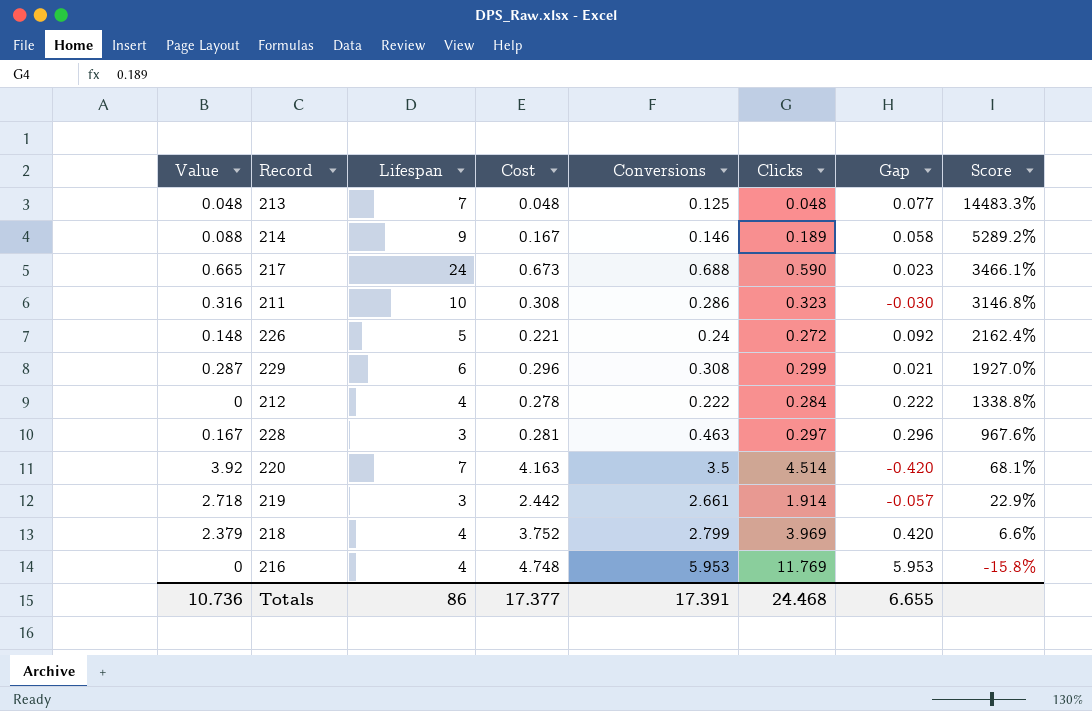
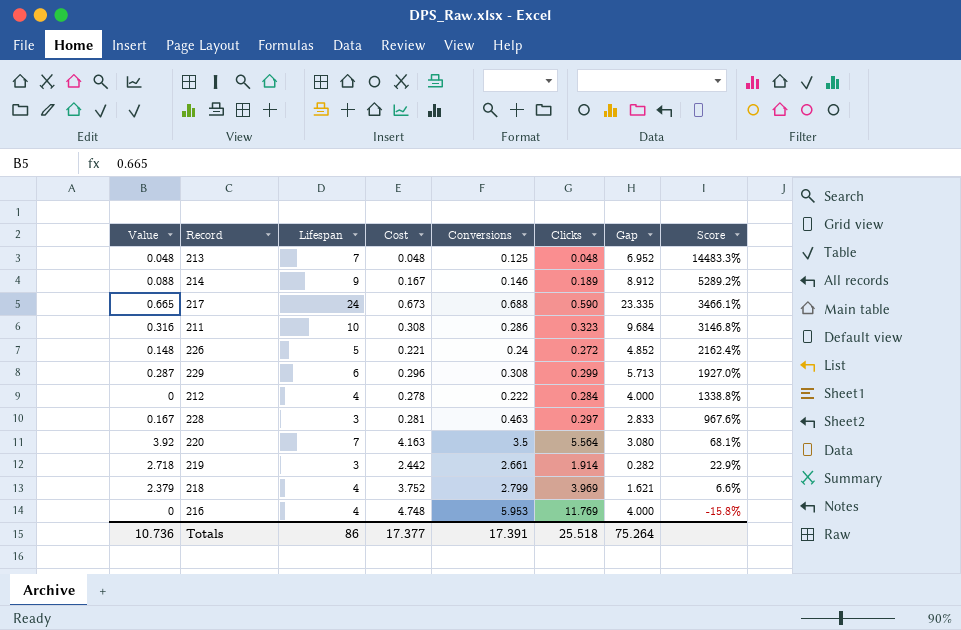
column Gap | formula: [Conversions] - [Value] -> [Lifespan] - [Value]
220 | Clicks: 4.514 -> 5.564
Totals | Clicks: 24.468 -> 25.518
Totals | Gap: 6.655 -> 75.264

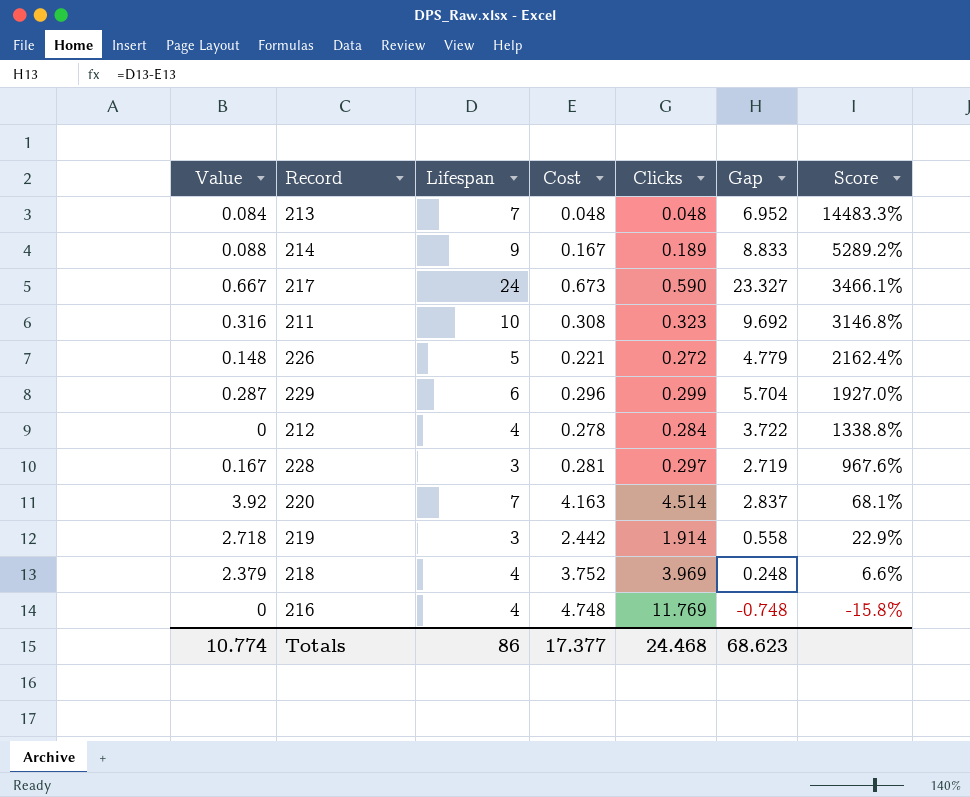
column Conversions | position: 5 -> none
column Gap | formula: [Lifespan] - [Value] -> [Lifespan] - [Cost]
213 | Value: 0.048 -> 0.084
217 | Value: 0.665 -> 0.667
220 | Clicks: 5.564 -> 4.514
Totals | Value: 10.736 -> 10.774
Totals | Clicks: 25.518 -> 24.468
Totals | Gap: 75.264 -> 68.623

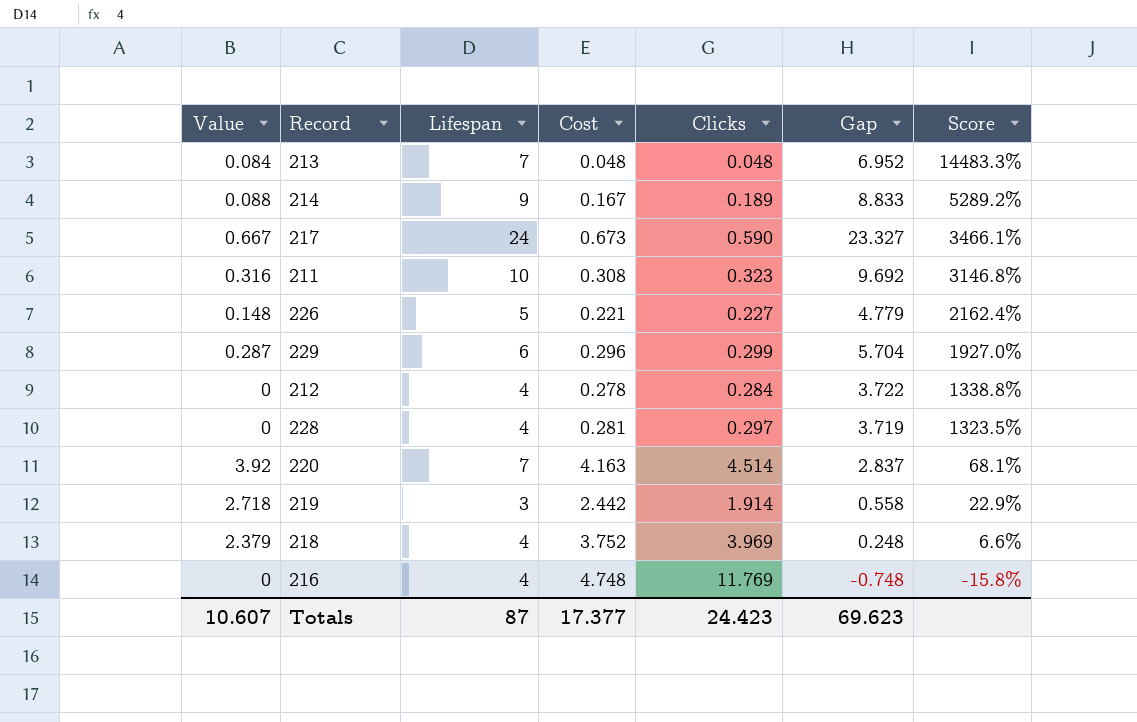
226 | Clicks: 0.272 -> 0.227
228 | Value: 0.167 -> 0
228 | Lifespan: 3 -> 4
228 | Gap: 2.719 -> 3.719
228 | Score: 967.6% -> 1323.5%
Totals | Value: 10.774 -> 10.607
Totals | Lifespan: 86 -> 87
Totals | Clicks: 24.468 -> 24.423
Totals | Gap: 68.623 -> 69.623

